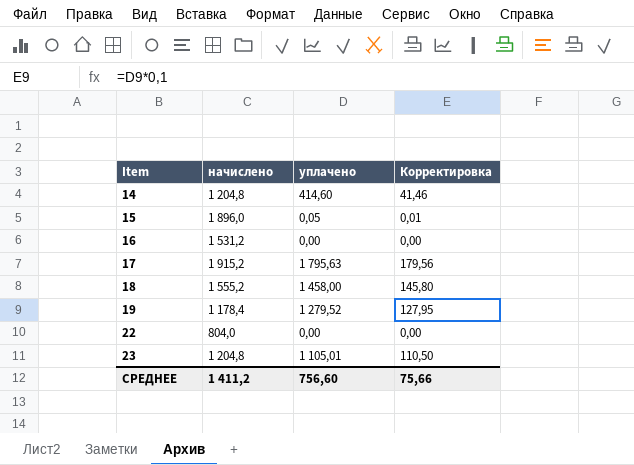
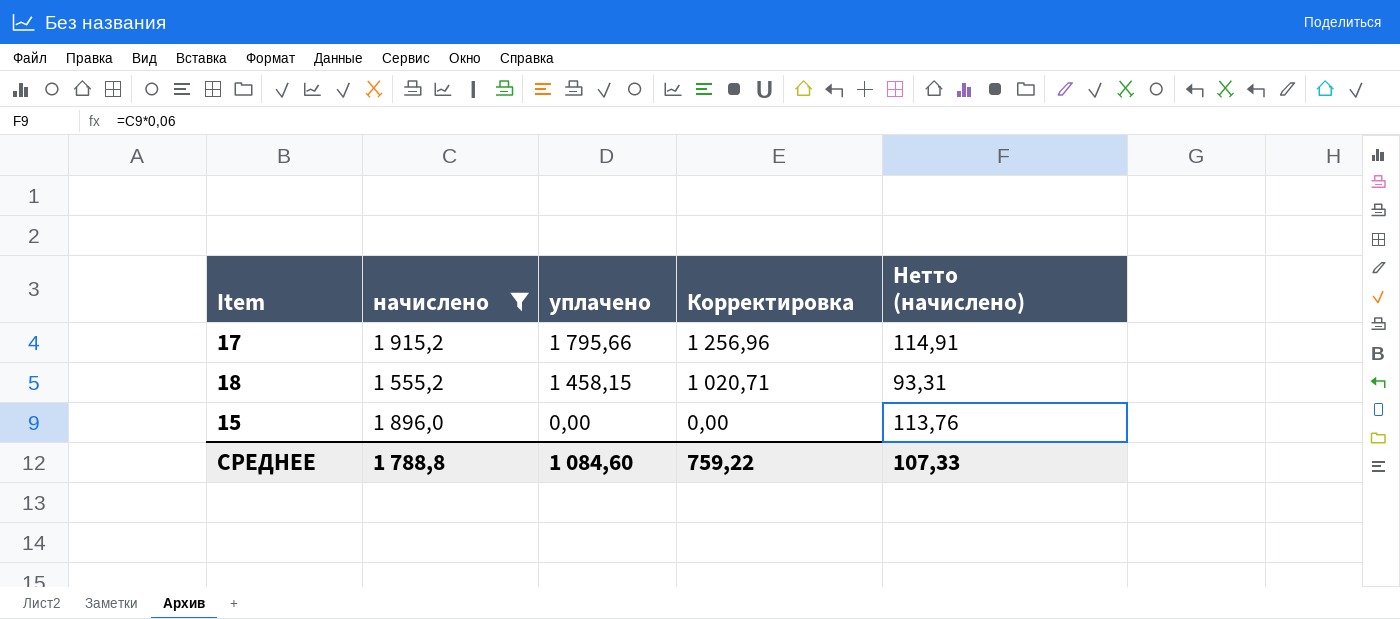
filter: none -> начислено >= 1 555,2
row order: Item ascending -> уплачено descending
column Корректировка | formula: [уплачено] * 0,1 -> [уплачено] * 0,7
column Нетто (начислено) | formula: none -> [начислено] * 0,06
17 | уплачено: 1 795,63 -> 1 795,66
18 | уплачено: 1 458,00 -> 1 458,15
15 | уплачено: 0,05 -> 0,00
СРЕДНЕЕ | начислено: 1 411,2 -> 1 788,8
СРЕДНЕЕ | уплачено: 756,60 -> 1 084,60
СРЕДНЕЕ | Корректировка: 75,66 -> 759,22

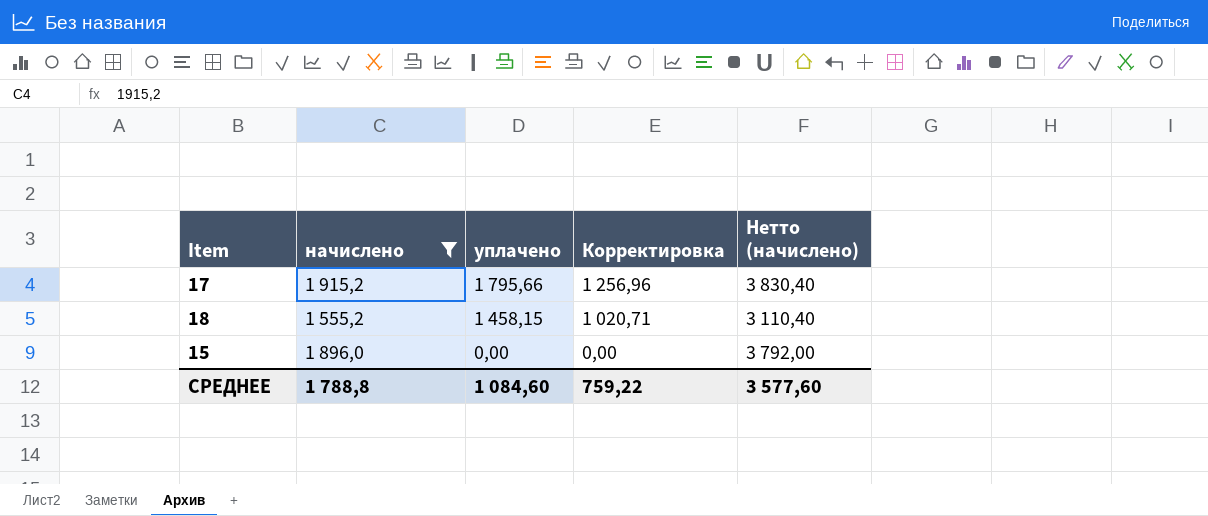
column Нетто (начислено) | formula: [начислено] * 0,06 -> [начислено] * 2
СРЕДНЕЕ | Нетто (начислено): 107,33 -> 3 577,60

